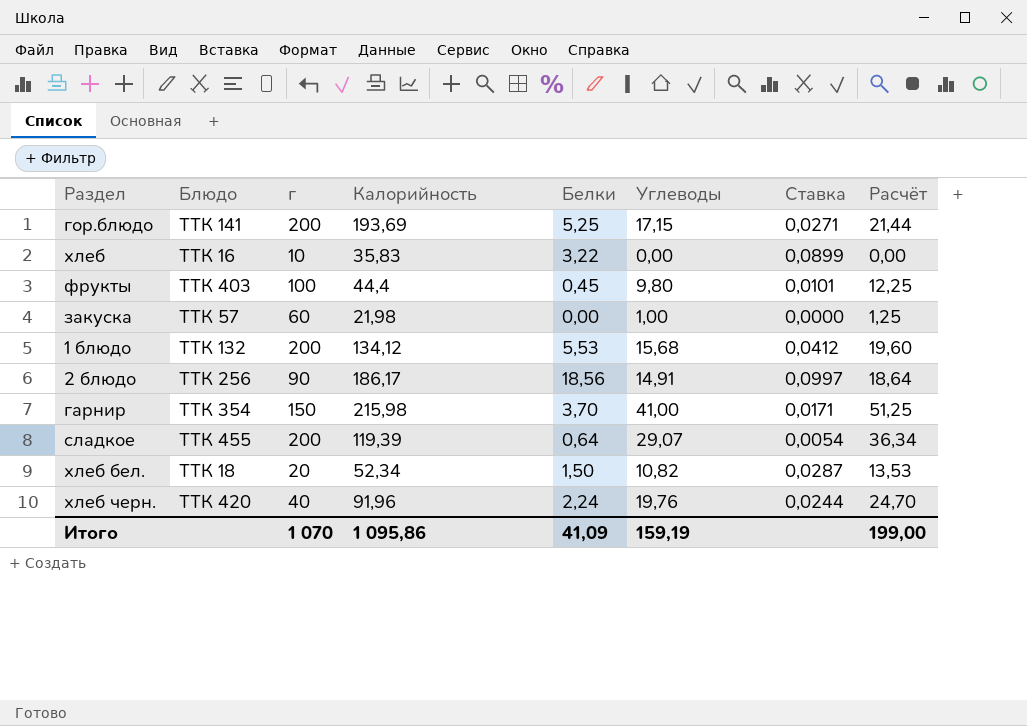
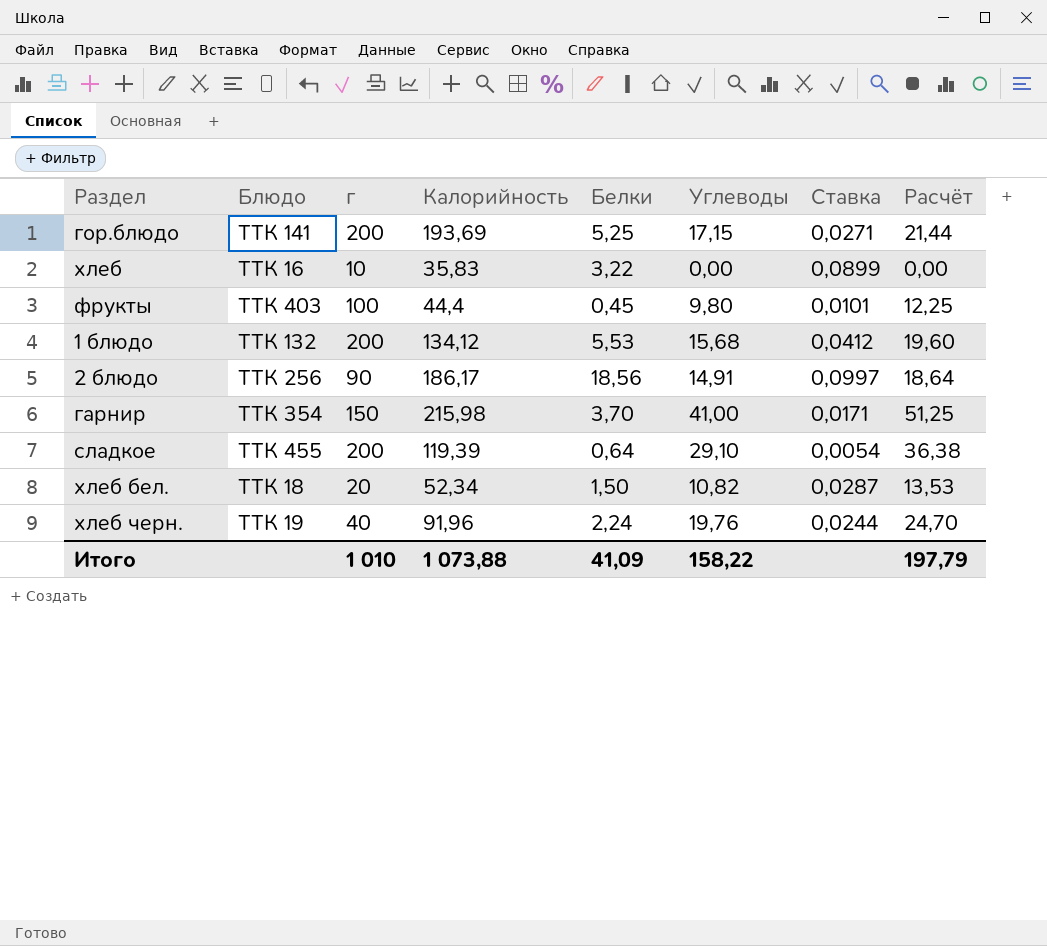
row закуска: ТТК 57 | 60 | 21,98 | 0,00 | 1,00 | 0,0000 | 1,25 -> none
сладкое | Углеводы: 29,07 -> 29,10
сладкое | Расчёт: 36,34 -> 36,38
хлеб черн. | Блюдо: ТТК 420 -> ТТК 19
Итого | г: 1 070 -> 1 010
Итого | Калорийность: 1 095,86 -> 1 073,88
Итого | Углеводы: 159,19 -> 158,22
Итого | Расчёт: 199,00 -> 197,79

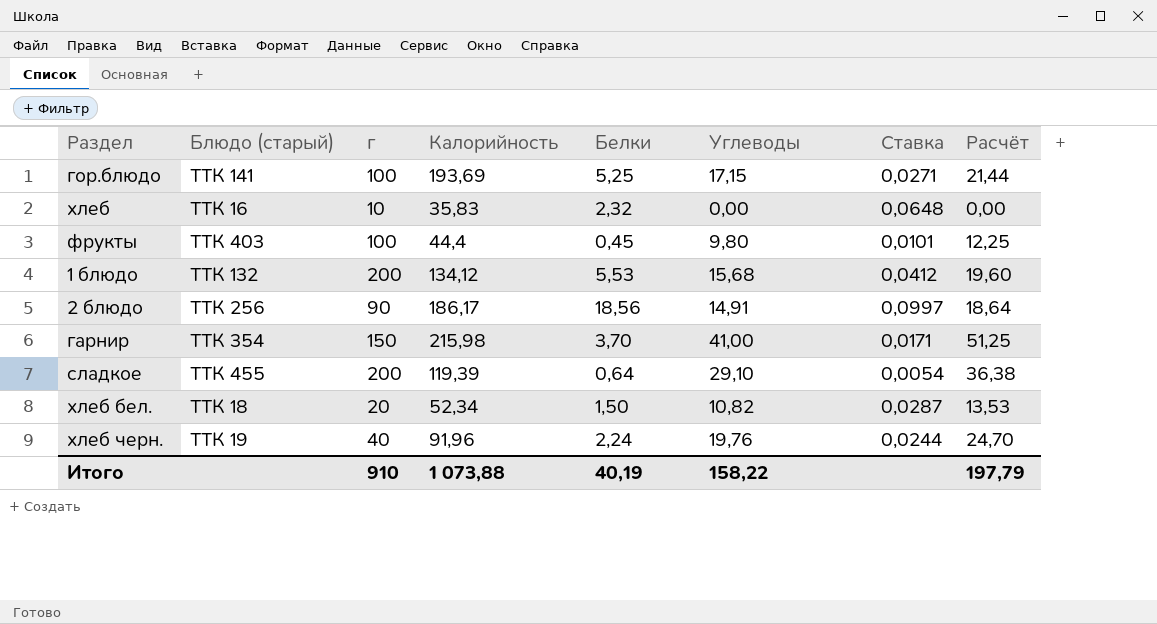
column name: Блюдо -> Блюдо (старый)
гор.блюдо | г: 200 -> 100
хлеб | Белки: 3,22 -> 2,32
хлеб | Ставка: 0,0899 -> 0,0648
Итого | г: 1 010 -> 910
Итого | Белки: 41,09 -> 40,19

